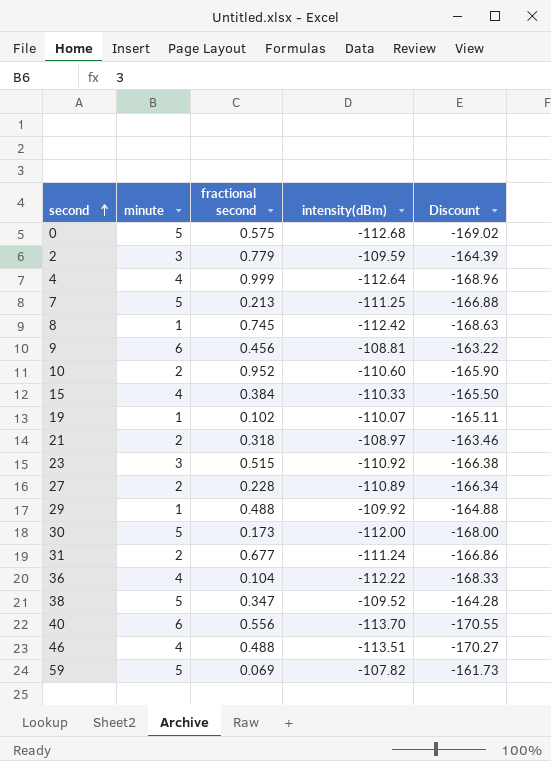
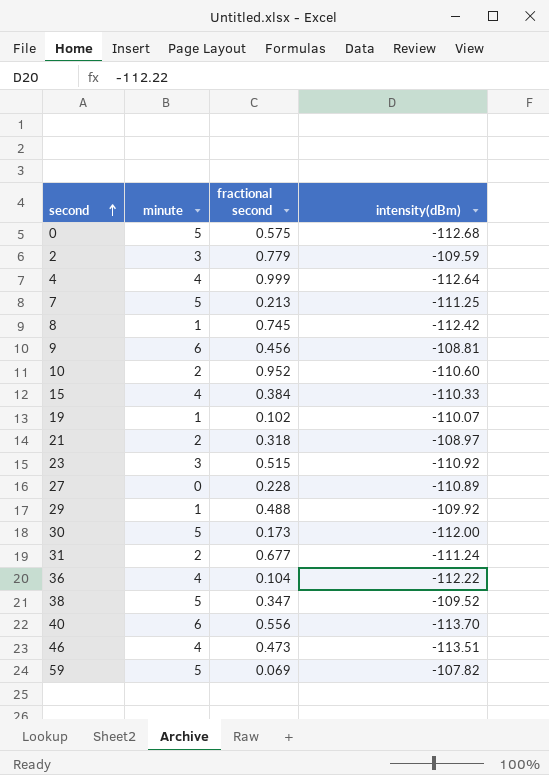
column Discount | formula: [intensity(dBm)] * 1.5 -> none
27 | minute: 2 -> 0
46 | fractional second: 0.488 -> 0.473

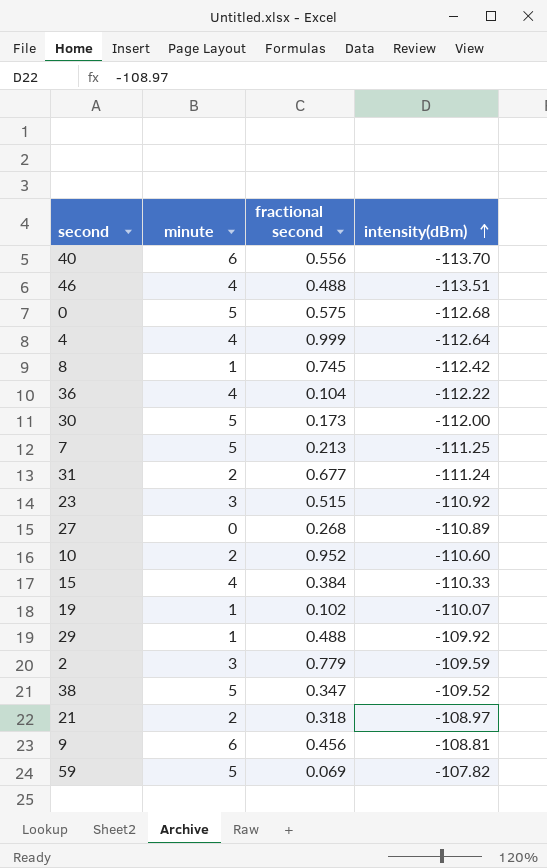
row order: second ascending -> intensity(dBm) ascending
46 | fractional second: 0.473 -> 0.488
27 | fractional second: 0.228 -> 0.268

